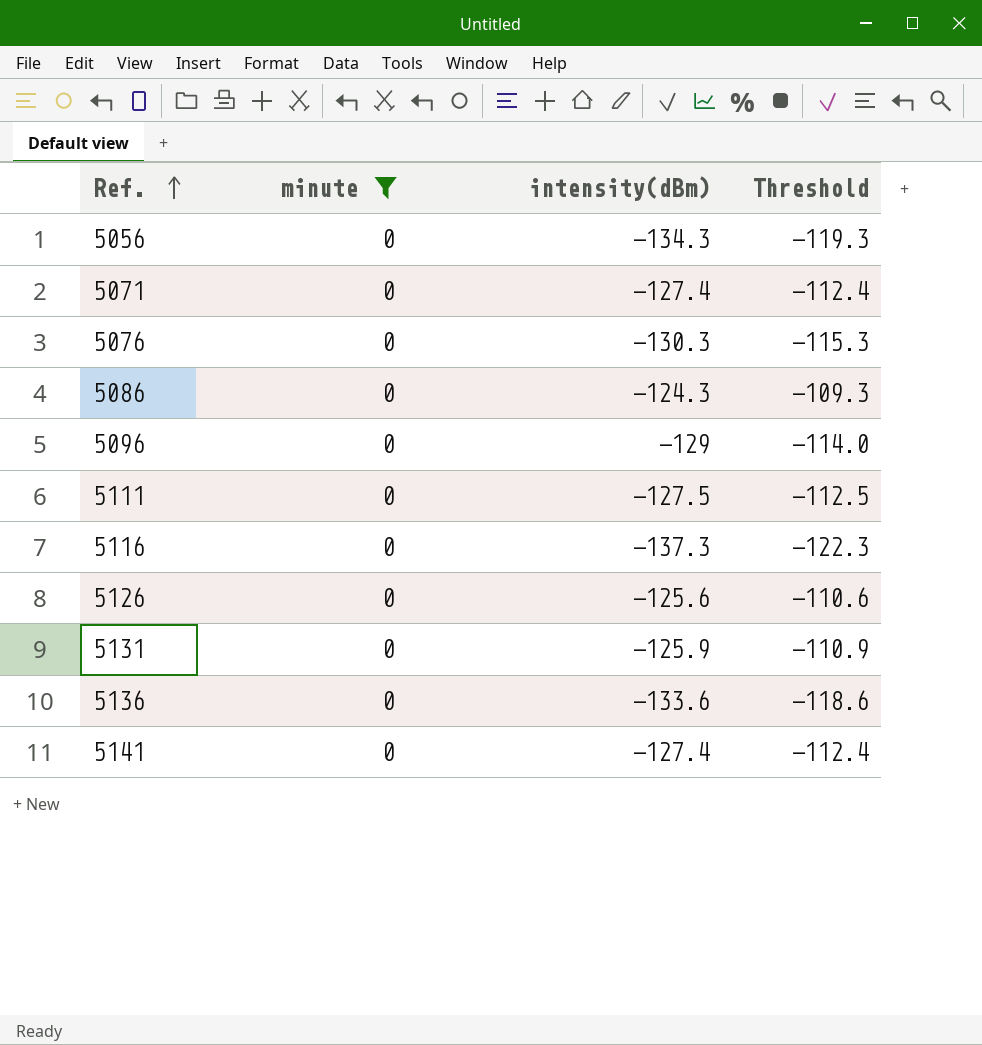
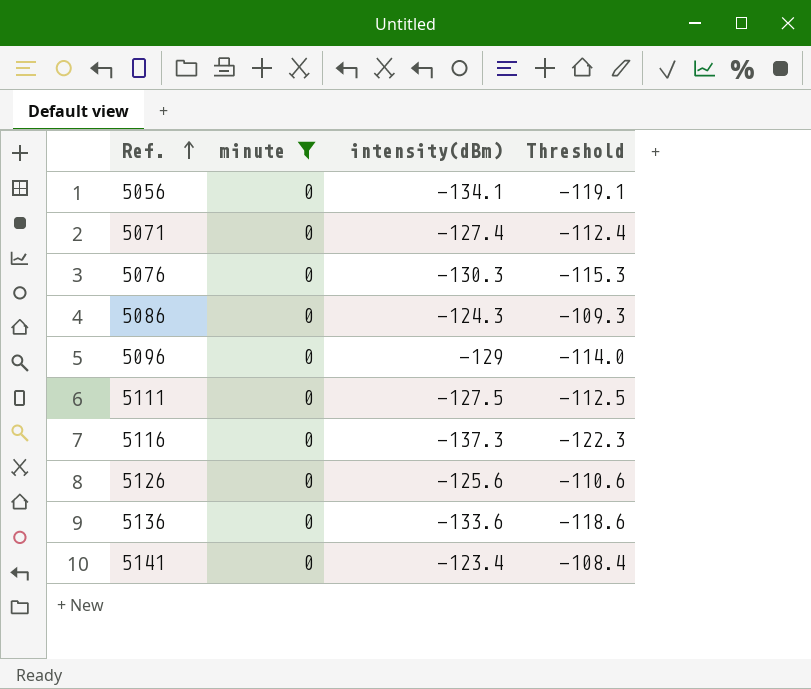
row 5131: 0 | -125.9 | -110.9 -> none
5056 | intensity(dBm): -134.3 -> -134.1
5056 | Threshold: -119.3 -> -119.1
5141 | intensity(dBm): -127.4 -> -123.4
5141 | Threshold: -112.4 -> -108.4

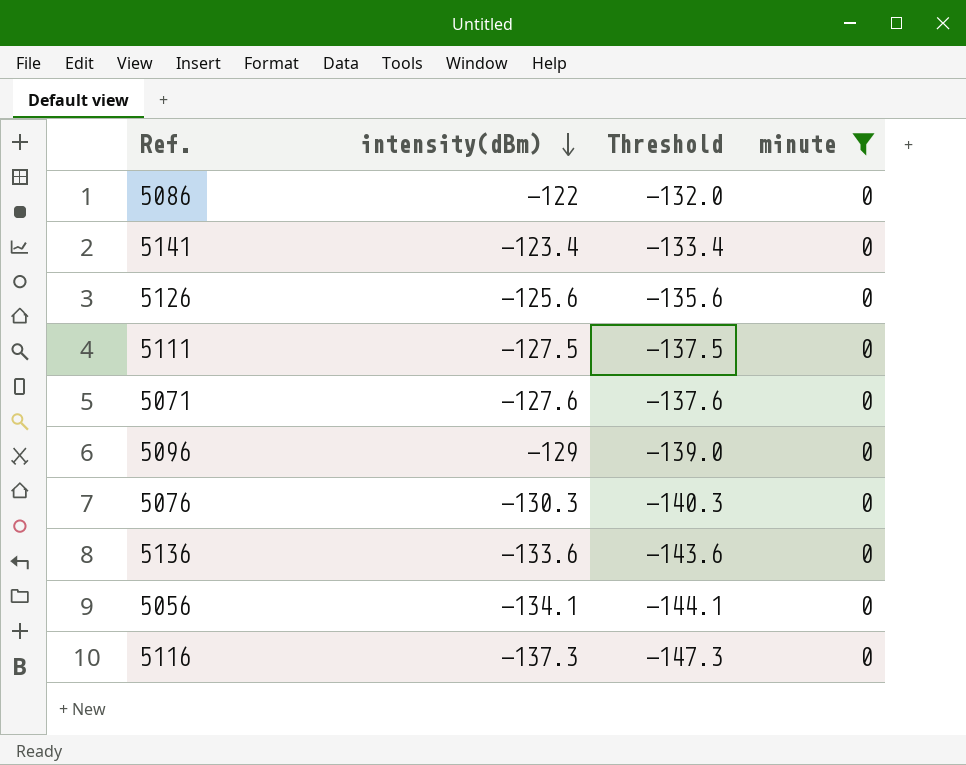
row order: Ref. ascending -> intensity(dBm) descending
column Threshold | formula: [intensity(dBm)] + 15 -> [intensity(dBm)] - 10
column minute | position: 2 -> 4
5086 | intensity(dBm): -124.3 -> -122
5071 | intensity(dBm): -127.4 -> -127.6

